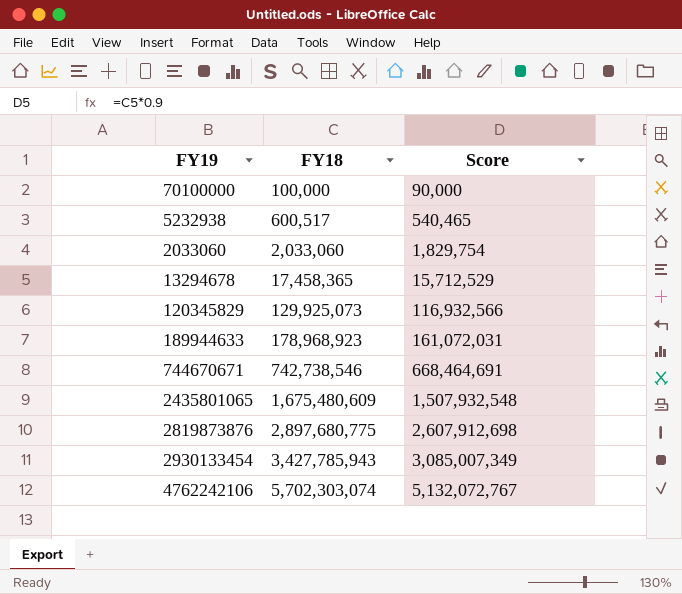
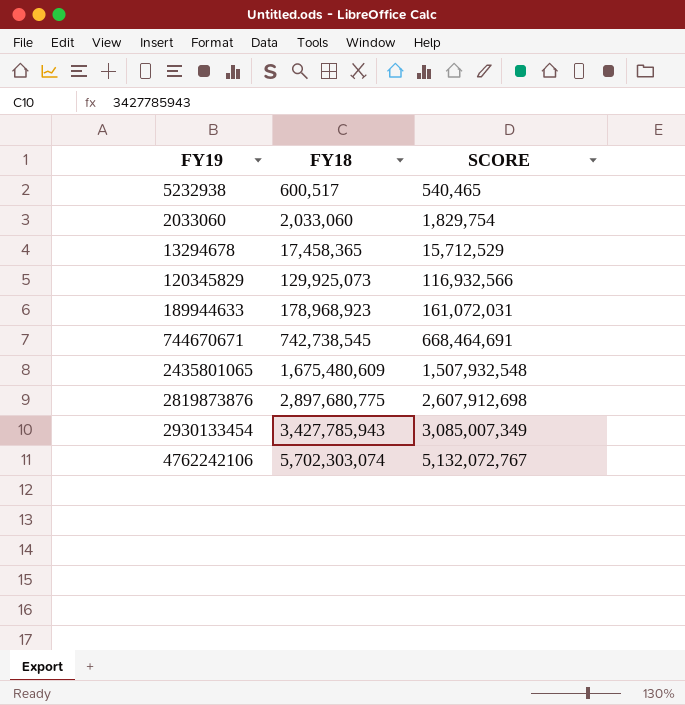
column name: Score -> SCORE
row 70100000: 100,000 | 90,000 -> none
744670671 | FY18: 742,738,546 -> 742,738,545

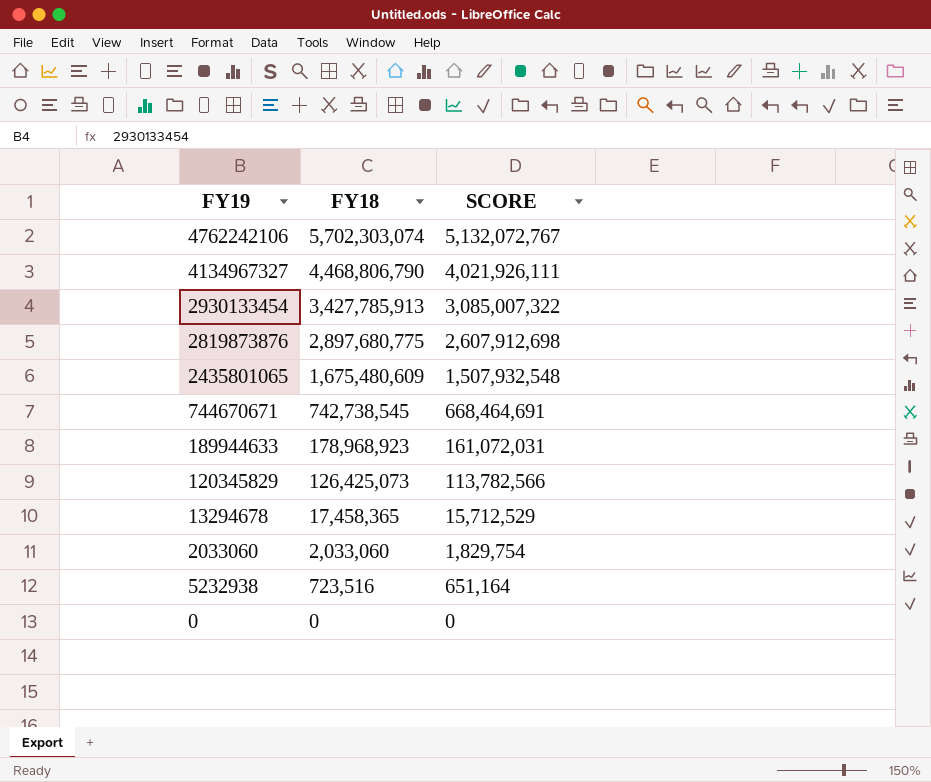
row order: FY18 ascending -> FY18 descending
row 4134967327: none -> 4,468,806,790 | 4,021,926,111
2930133454 | FY18: 3,427,785,943 -> 3,427,785,913
2930133454 | SCORE: 3,085,007,349 -> 3,085,007,322
120345829 | FY18: 129,925,073 -> 126,425,073
120345829 | SCORE: 116,932,566 -> 113,782,566
5232938 | FY18: 600,517 -> 723,516
5232938 | SCORE: 540,465 -> 651,164
row 0: none -> 0 | 0

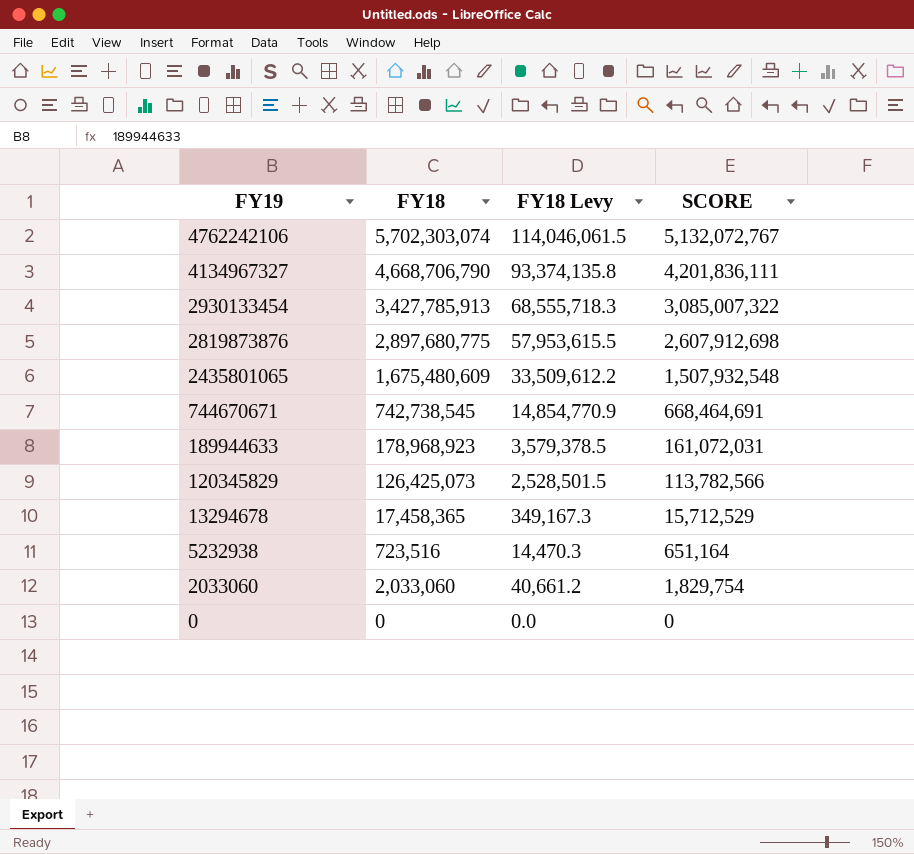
row order: FY18 descending -> FY19 descending
column FY18 Levy | formula: none -> [FY18] * 0.02
4134967327 | FY18: 4,468,806,790 -> 4,668,706,790
4134967327 | SCORE: 4,021,926,111 -> 4,201,836,111

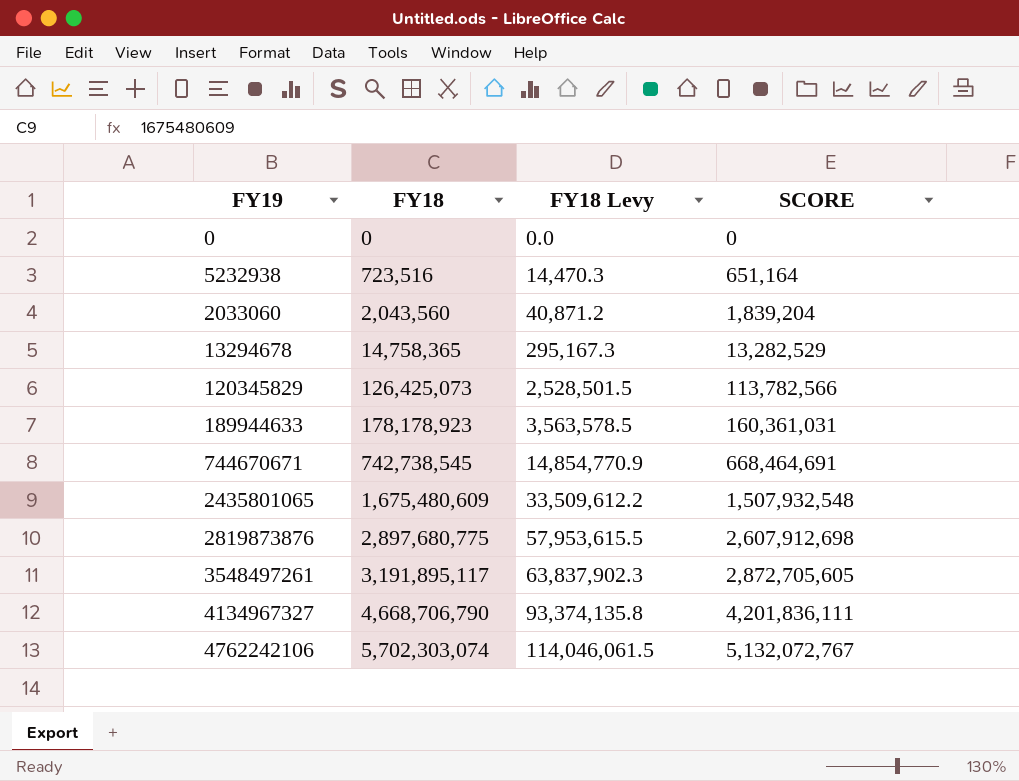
row order: FY19 descending -> FY18 ascending
row 2930133454: 3,427,785,913 | 68,555,718.3 | 3,085,007,322 -> none
2033060 | FY18: 2,033,060 -> 2,043,560
2033060 | FY18 Levy: 40,661.2 -> 40,871.2
2033060 | SCORE: 1,829,754 -> 1,839,204
13294678 | FY18: 17,458,365 -> 14,758,365
13294678 | FY18 Levy: 349,167.3 -> 295,167.3
13294678 | SCORE: 15,712,529 -> 13,282,529
189944633 | FY18: 178,968,923 -> 178,178,923
189944633 | FY18 Levy: 3,579,378.5 -> 3,563,578.5
189944633 | SCORE: 161,072,031 -> 160,361,031
row 3548497261: none -> 3,191,895,117 | 63,837,902.3 | 2,872,705,605

